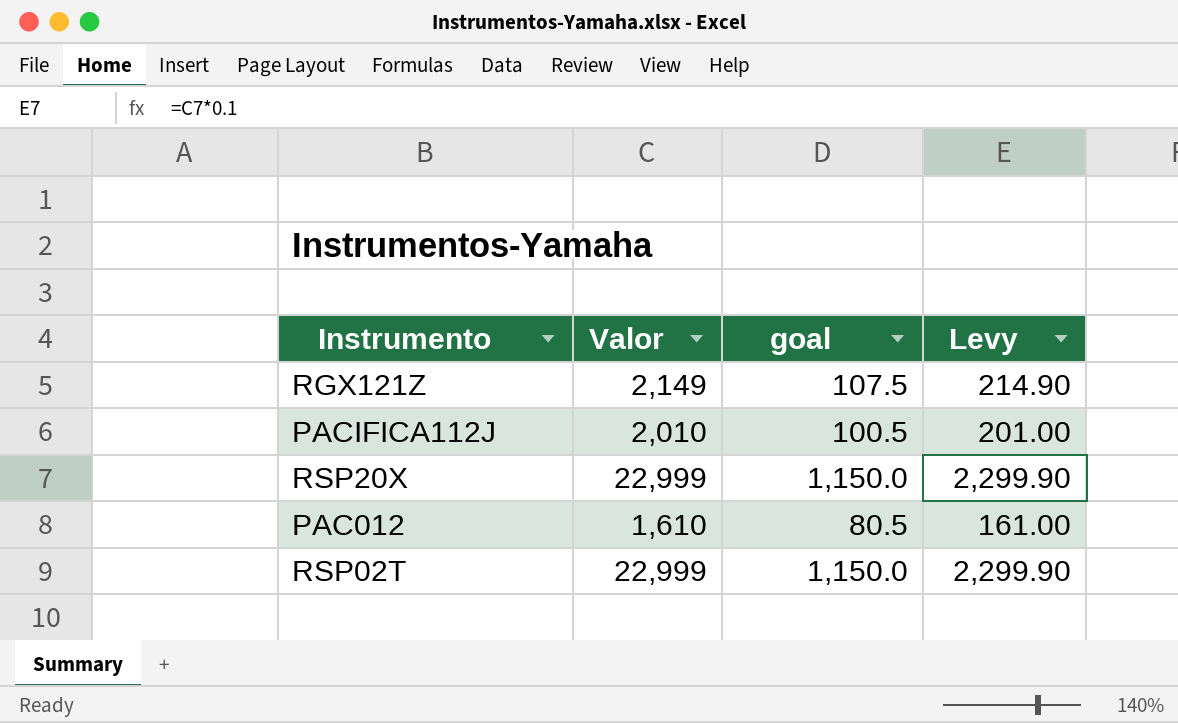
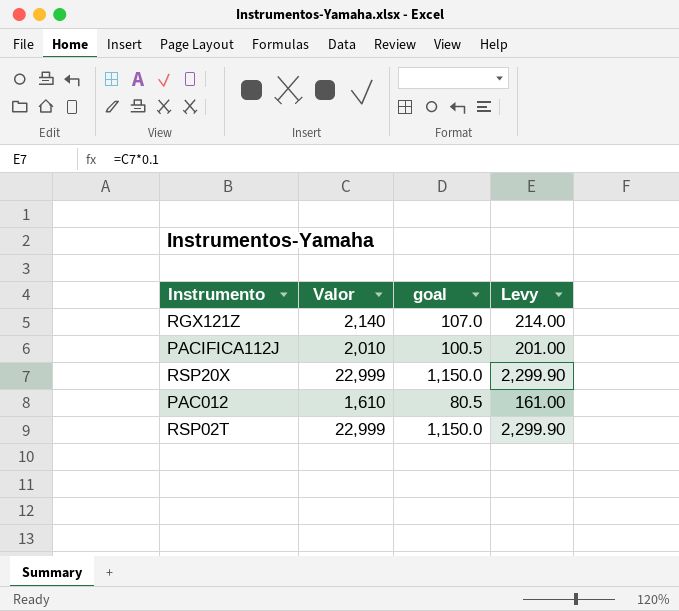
RGX121Z | Valor: 2,149 -> 2,140
RGX121Z | goal: 107.5 -> 107.0
RGX121Z | Levy: 214.90 -> 214.00

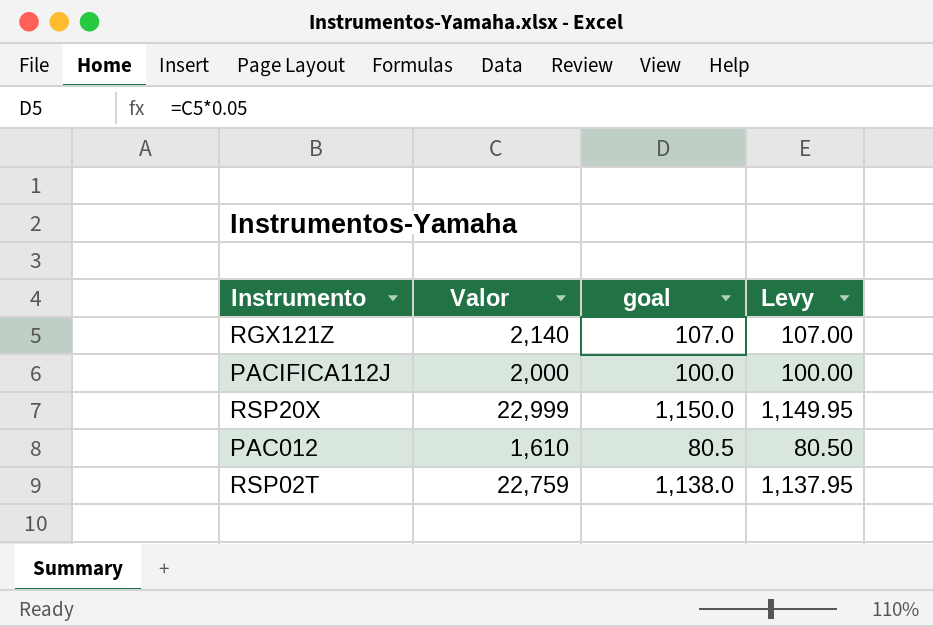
column Levy | formula: [Valor] * 0.1 -> [Valor] * 0.05
PACIFICA112J | Valor: 2,010 -> 2,000
PACIFICA112J | goal: 100.5 -> 100.0
RSP02T | Valor: 22,999 -> 22,759
RSP02T | goal: 1,150.0 -> 1,138.0

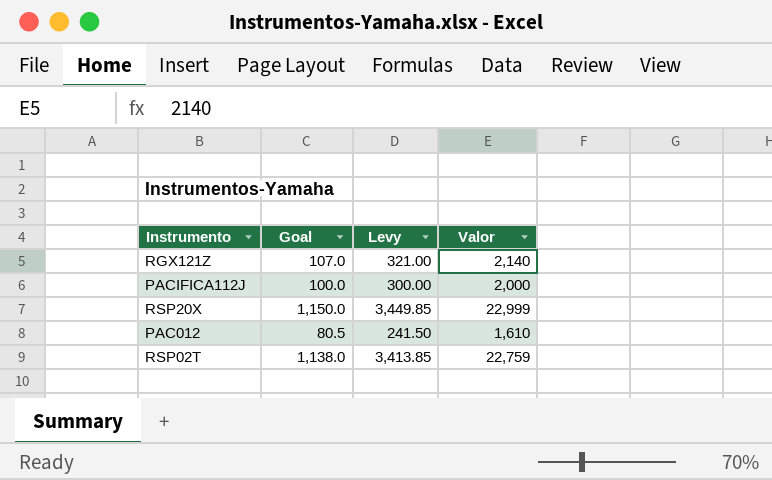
column name: goal -> Goal
column Levy | formula: [Valor] * 0.05 -> [Valor] * 0.15
column Valor | position: 2 -> 4

